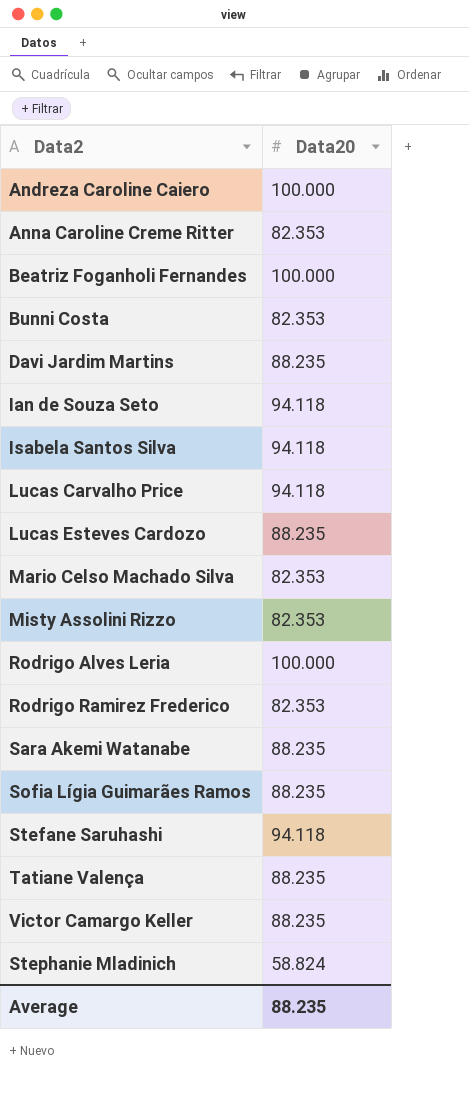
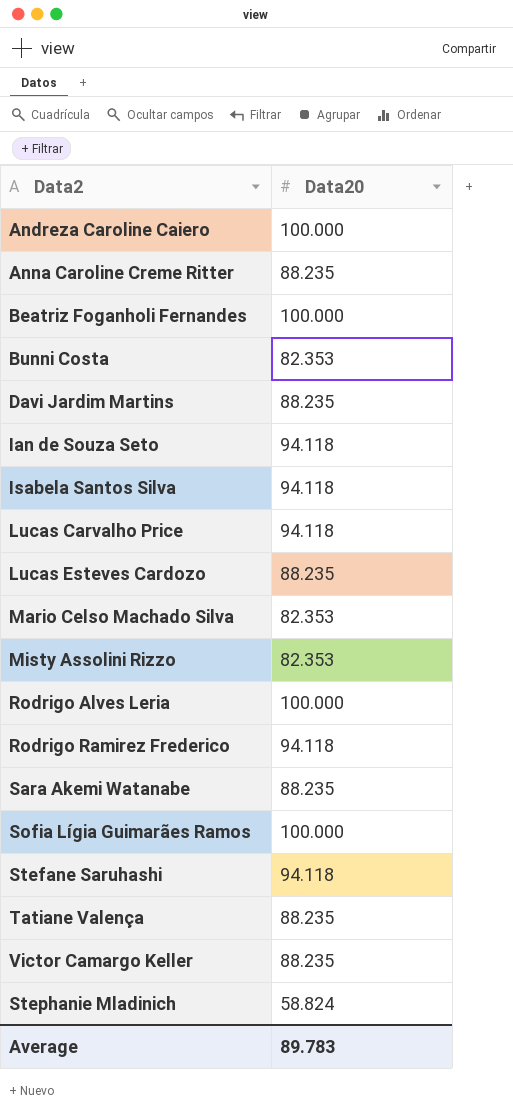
Anna Caroline Creme Ritter | Data20: 82.353 -> 88.235
Rodrigo Ramirez Frederico | Data20: 82.353 -> 94.118
Sofia Lígia Guimarães Ramos | Data20: 88.235 -> 100.000
Average | Data20: 88.235 -> 89.783

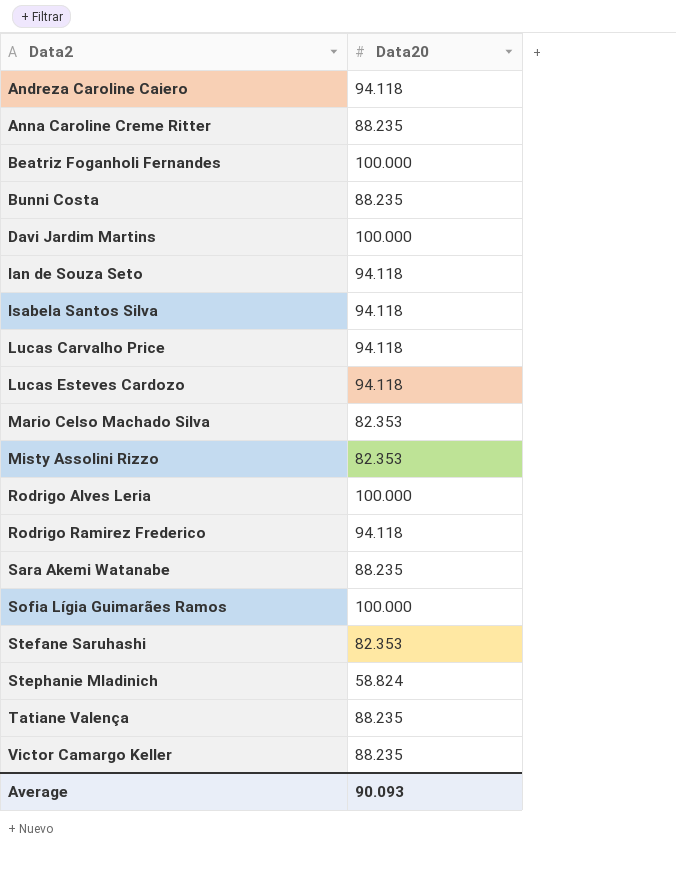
row order: none -> Data2 ascending
Andreza Caroline Caiero | Data20: 100.000 -> 94.118
Bunni Costa | Data20: 82.353 -> 88.235
Davi Jardim Martins | Data20: 88.235 -> 100.000
Lucas Esteves Cardozo | Data20: 88.235 -> 94.118
Stefane Saruhashi | Data20: 94.118 -> 82.353
Average | Data20: 89.783 -> 90.093

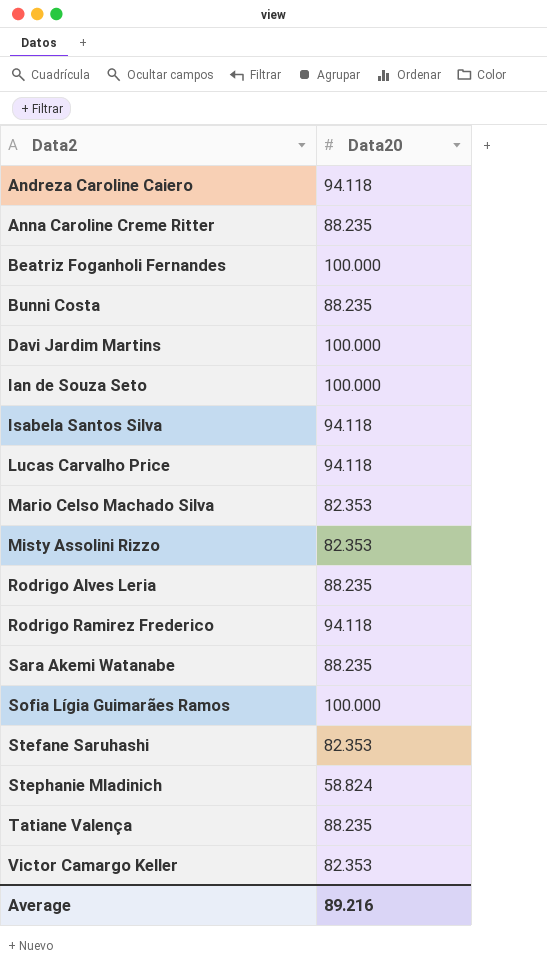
row Lucas Esteves Cardozo: 94.118 -> none
Ian de Souza Seto | Data20: 94.118 -> 100.000
Rodrigo Alves Leria | Data20: 100.000 -> 88.235
Victor Camargo Keller | Data20: 88.235 -> 82.353
Average | Data20: 90.093 -> 89.216

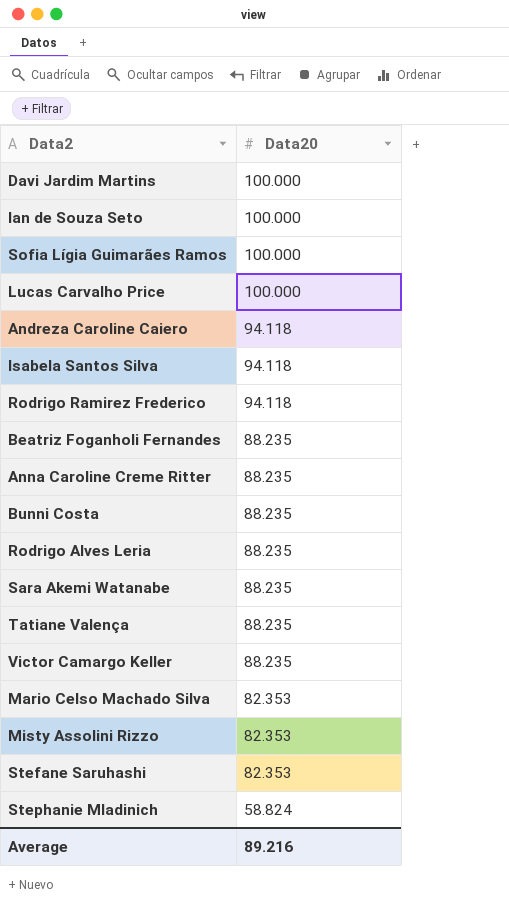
row order: Data2 ascending -> Data20 descending
Lucas Carvalho Price | Data20: 94.118 -> 100.000
Beatriz Foganholi Fernandes | Data20: 100.000 -> 88.235
Victor Camargo Keller | Data20: 82.353 -> 88.235

